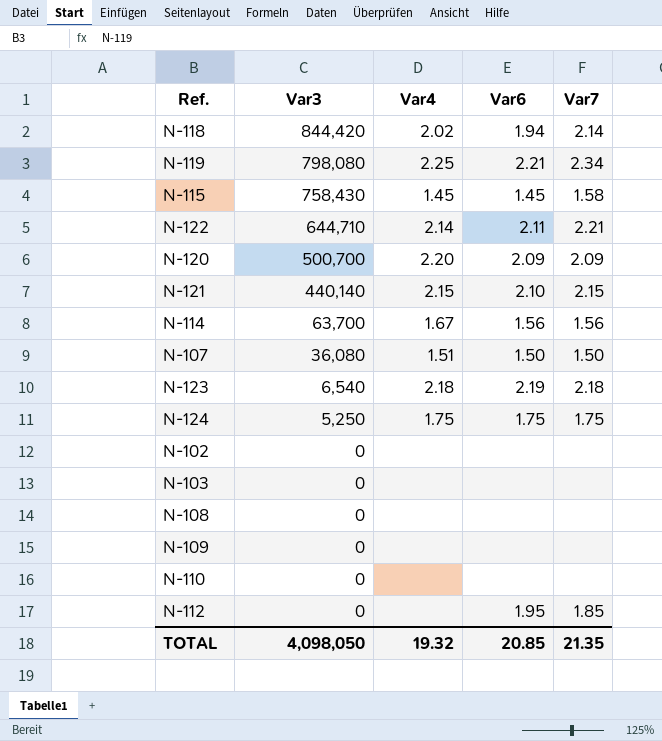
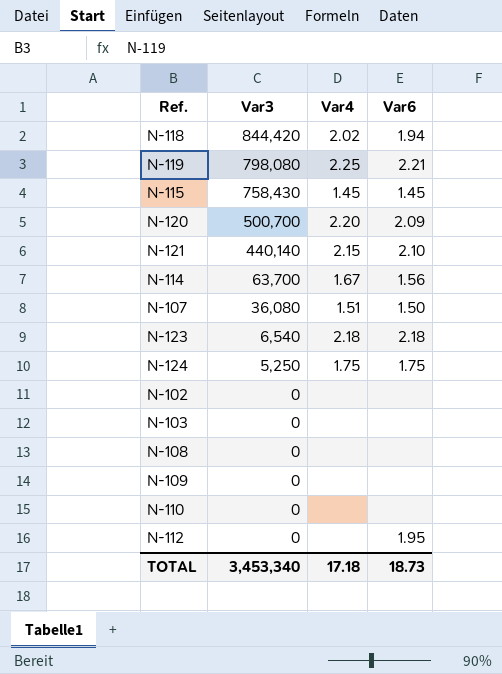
column Var7 | position: 5 -> none
row N-122: 644,710 | 2.14 | 2.11 | 2.21 -> none
N-123 | Var6: 2.19 -> 2.18
TOTAL | Var3: 4,098,050 -> 3,453,340
TOTAL | Var4: 19.32 -> 17.18
TOTAL | Var6: 20.85 -> 18.73

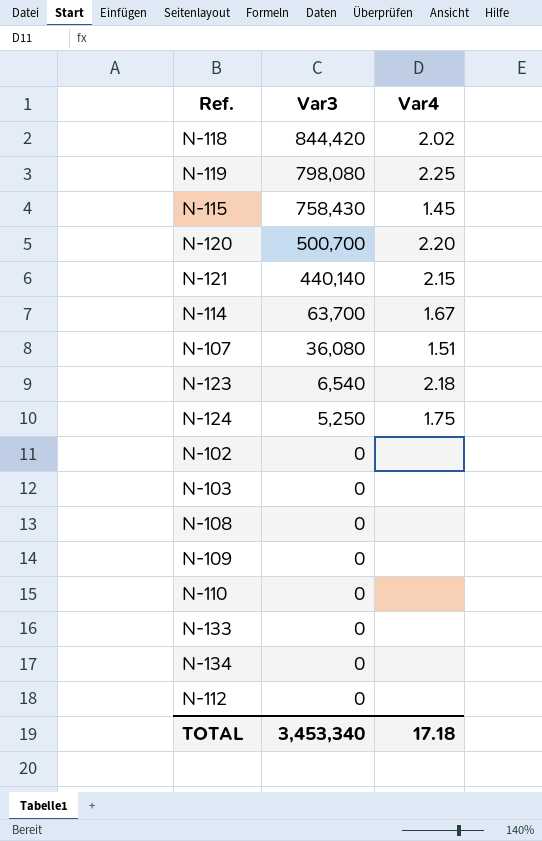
column Var6 | position: 4 -> none
row N-133: none -> 0 | none
row N-134: none -> 0 | none

